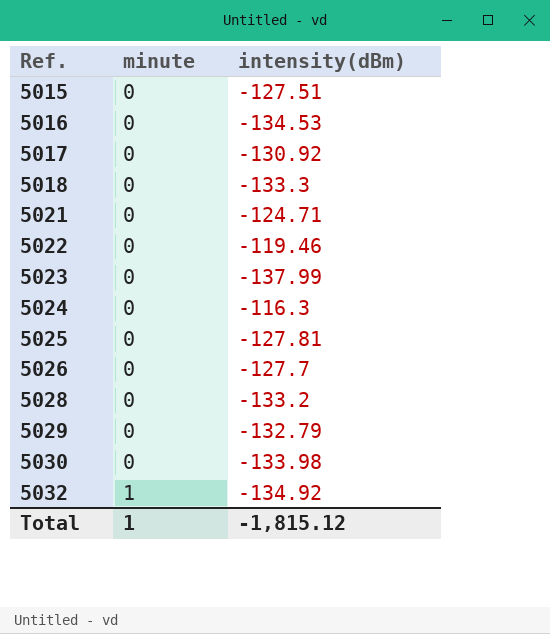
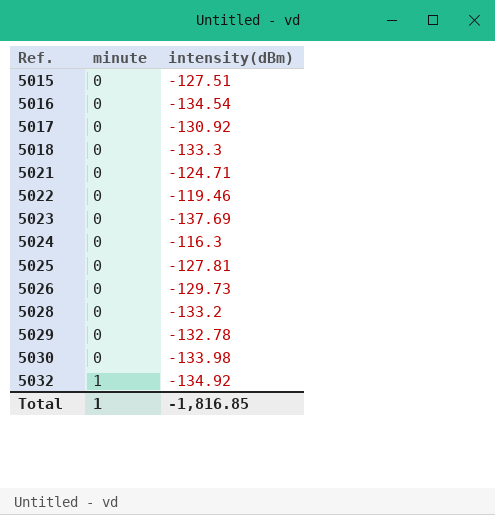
5016 | intensity(dBm): -134.53 -> -134.54
5023 | intensity(dBm): -137.99 -> -137.69
5026 | intensity(dBm): -127.7 -> -129.73
5029 | intensity(dBm): -132.79 -> -132.78
Total | intensity(dBm): -1,815.12 -> -1,816.85

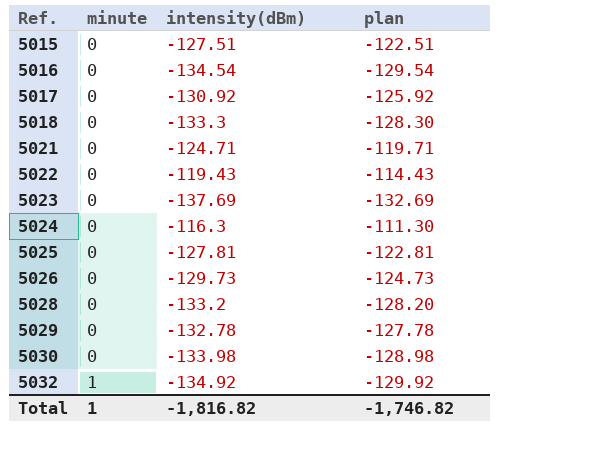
column plan | formula: none -> [intensity(dBm)] + 5
5022 | intensity(dBm): -119.46 -> -119.43
Total | intensity(dBm): -1,816.85 -> -1,816.82

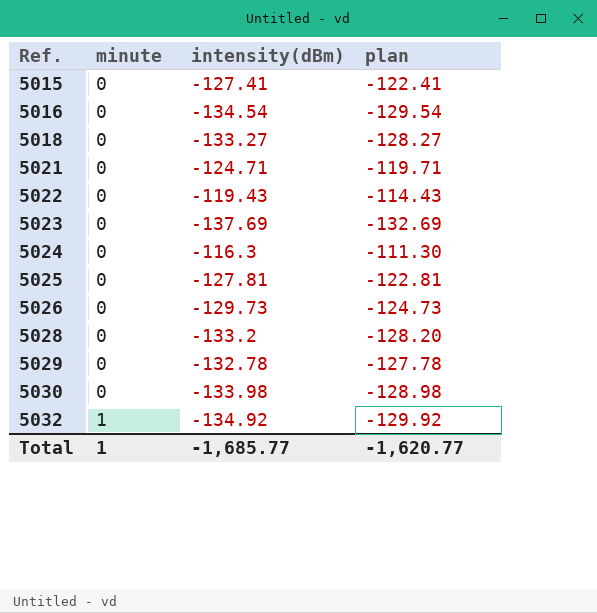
row 5017: 0 | -130.92 | -125.92 -> none
5015 | intensity(dBm): -127.51 -> -127.41
5015 | plan: -122.51 -> -122.41
5018 | intensity(dBm): -133.3 -> -133.27
5018 | plan: -128.30 -> -128.27
Total | intensity(dBm): -1,816.82 -> -1,685.77
Total | plan: -1,746.82 -> -1,620.77

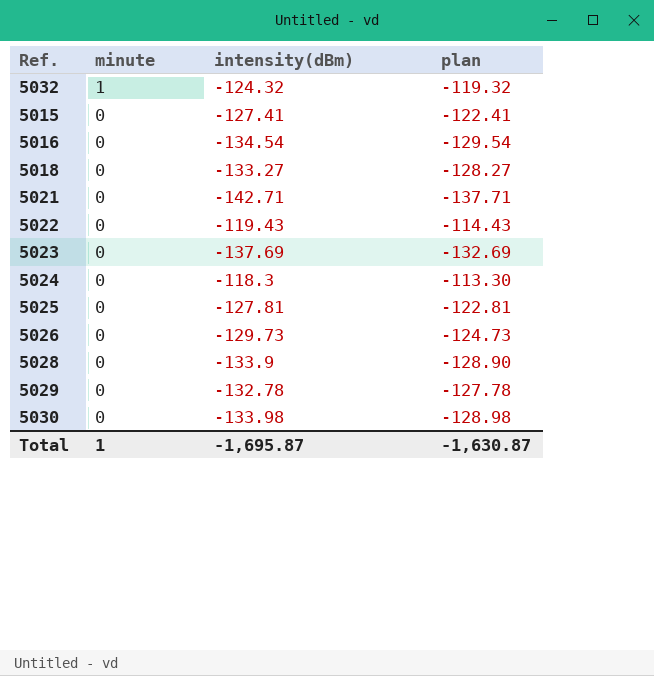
row order: Ref. ascending -> minute descending
5032 | intensity(dBm): -134.92 -> -124.32
5032 | plan: -129.92 -> -119.32
5021 | intensity(dBm): -124.71 -> -142.71
5021 | plan: -119.71 -> -137.71
5024 | intensity(dBm): -116.3 -> -118.3
5024 | plan: -111.30 -> -113.30
5028 | intensity(dBm): -133.2 -> -133.9
5028 | plan: -128.20 -> -128.90
Total | intensity(dBm): -1,685.77 -> -1,695.87
Total | plan: -1,620.77 -> -1,630.87

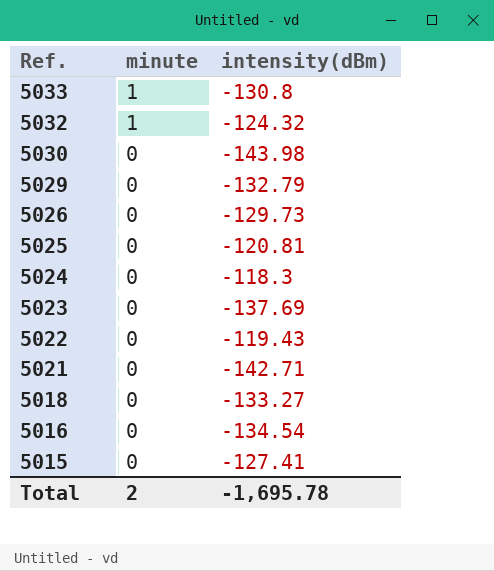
row order: minute descending -> Ref. descending
column plan | formula: [intensity(dBm)] + 5 -> none
row 5028: 0 | -133.9 | -128.90 -> none
row 5033: none -> 1 | -130.8
5030 | intensity(dBm): -133.98 -> -143.98
5029 | intensity(dBm): -132.78 -> -132.79
5025 | intensity(dBm): -127.81 -> -120.81
Total | minute: 1 -> 2
Total | intensity(dBm): -1,695.87 -> -1,695.78

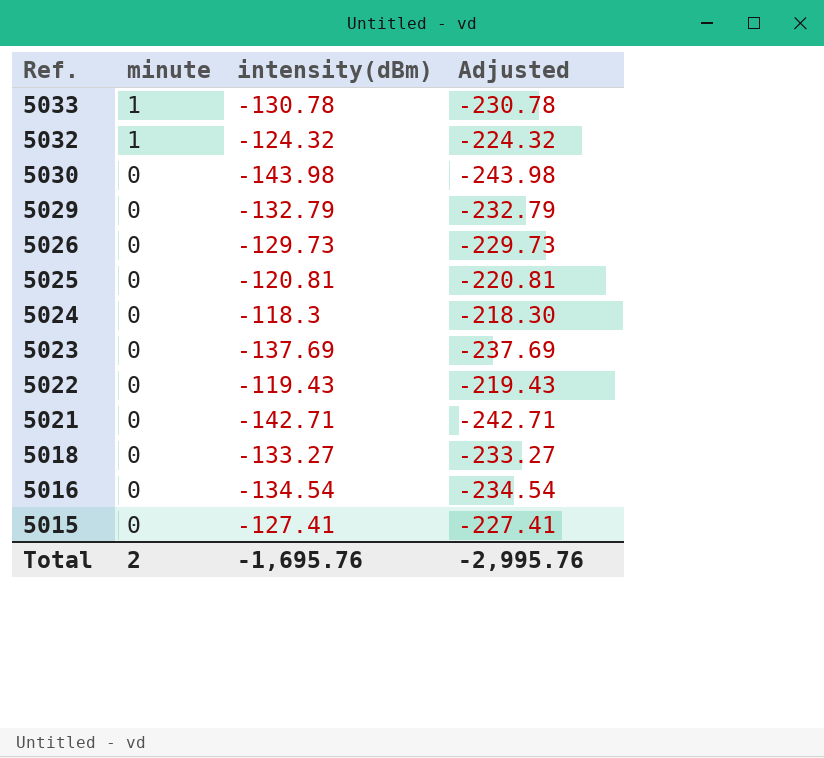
column Adjusted | formula: none -> [intensity(dBm)] - 100
5033 | intensity(dBm): -130.8 -> -130.78
Total | intensity(dBm): -1,695.78 -> -1,695.76

